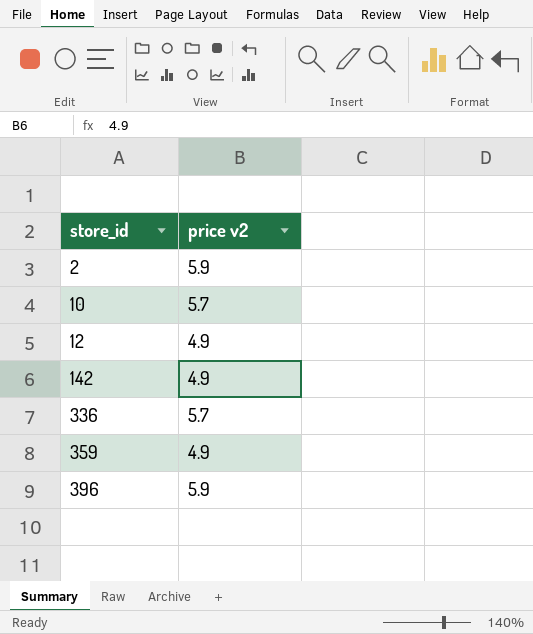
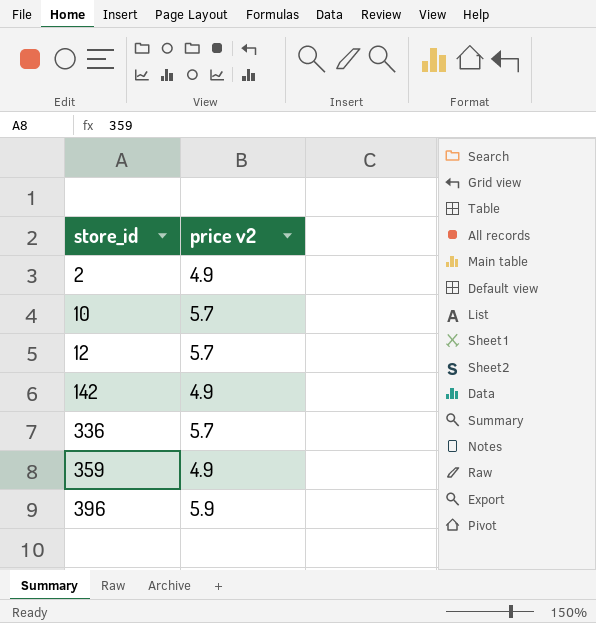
2 | price v2: 5.9 -> 4.9
12 | price v2: 4.9 -> 5.7

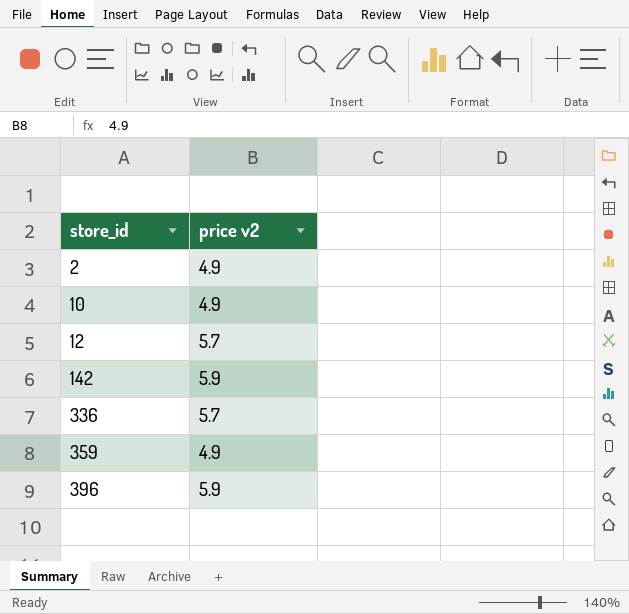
10 | price v2: 5.7 -> 4.9
142 | price v2: 4.9 -> 5.9

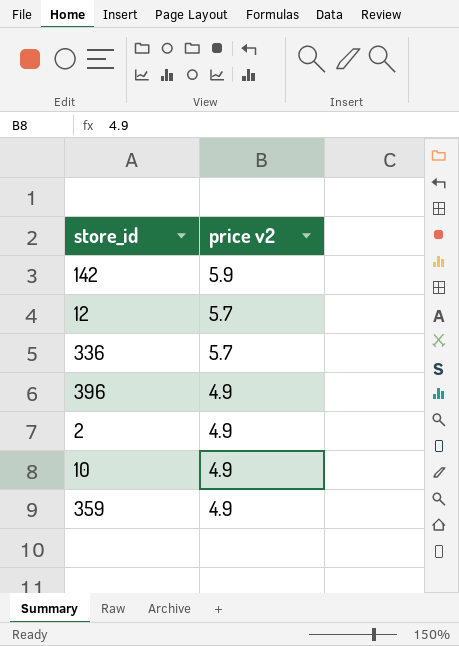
row order: store_id ascending -> price v2 descending
396 | price v2: 5.9 -> 4.9

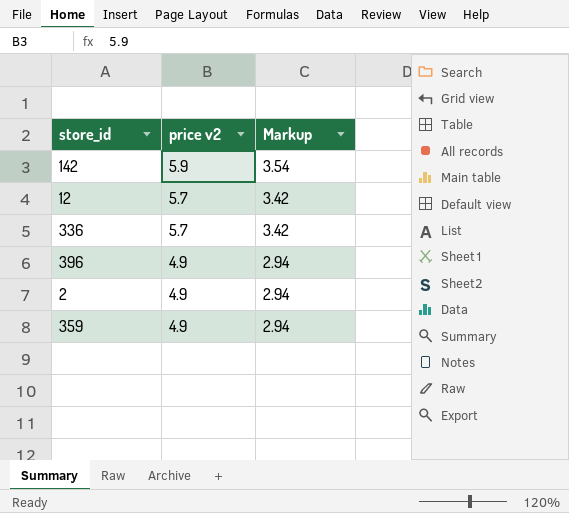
column Markup | formula: none -> [price v2] * 0.6
row 10: 4.9 -> none

